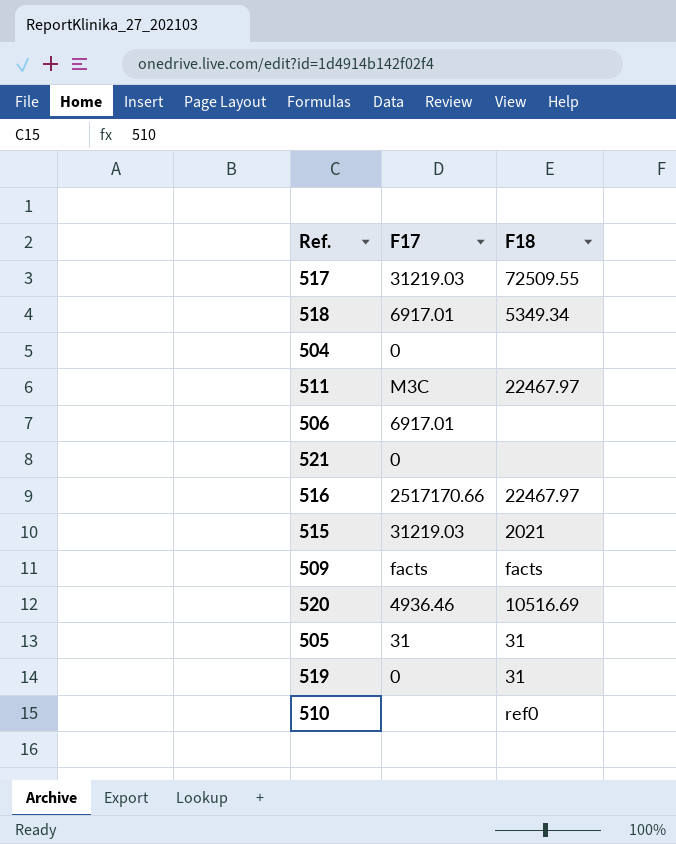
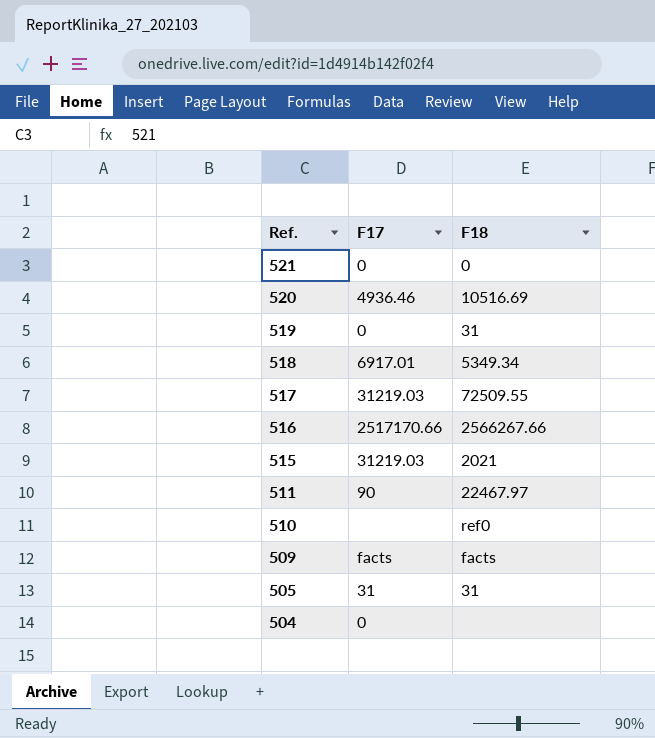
row order: none -> Ref. descending
row 506: 6917.01 | none -> none
521 | F18: none -> 0
516 | F18: 22467.97 -> 2566267.66
511 | F17: M3C -> 90

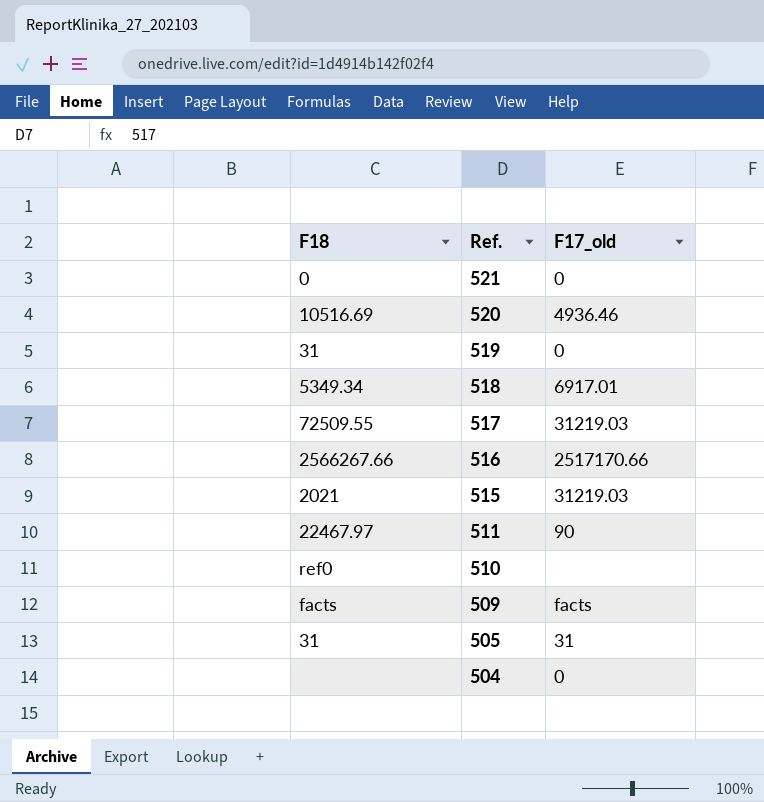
column F18 | position: 3 -> 1
column name: F17 -> F17_old

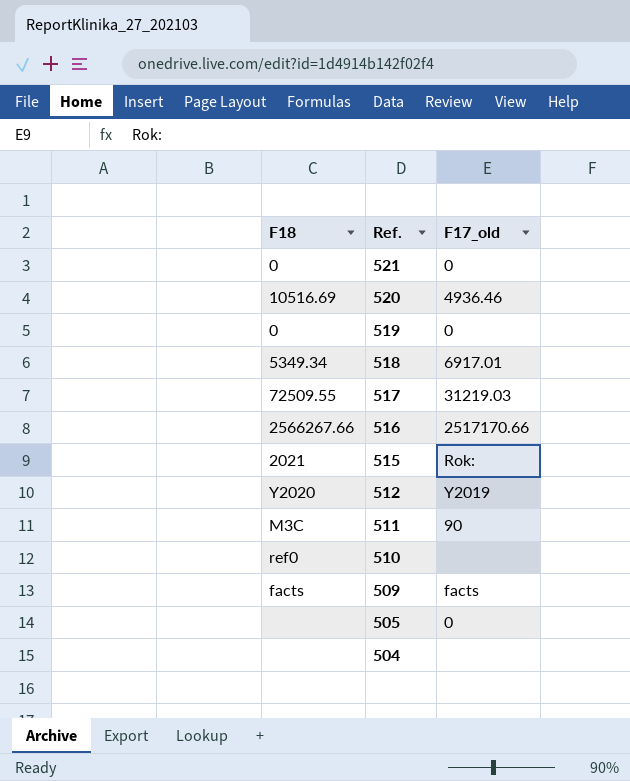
519 | F18: 31 -> 0
515 | F17_old: 31219.03 -> Rok:
row 512: none -> Y2020 | Y2019
511 | F18: 22467.97 -> M3C
505 | F18: 31 -> none
505 | F17_old: 31 -> 0
504 | F17_old: 0 -> none

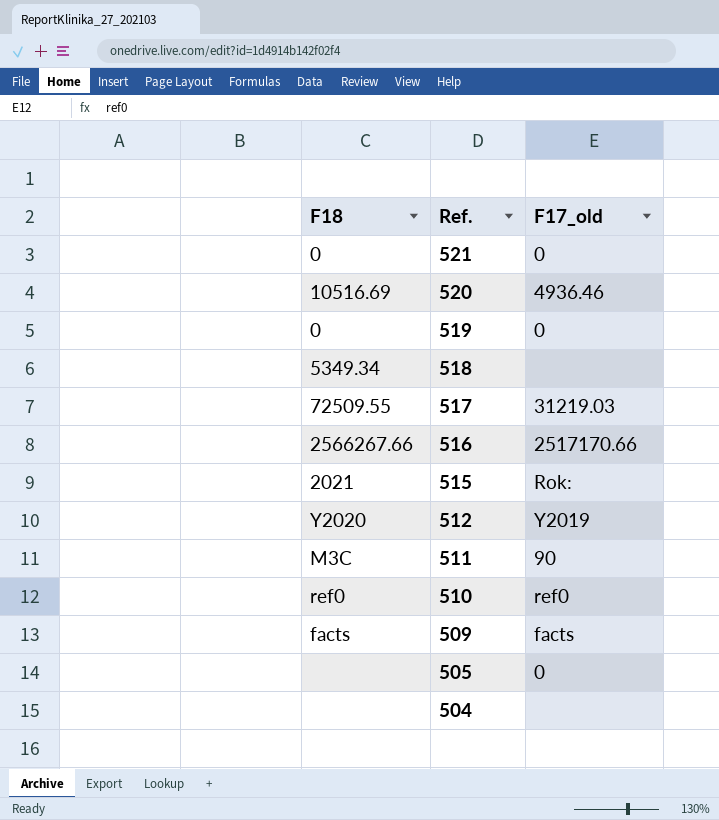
518 | F17_old: 6917.01 -> none
510 | F17_old: none -> ref0

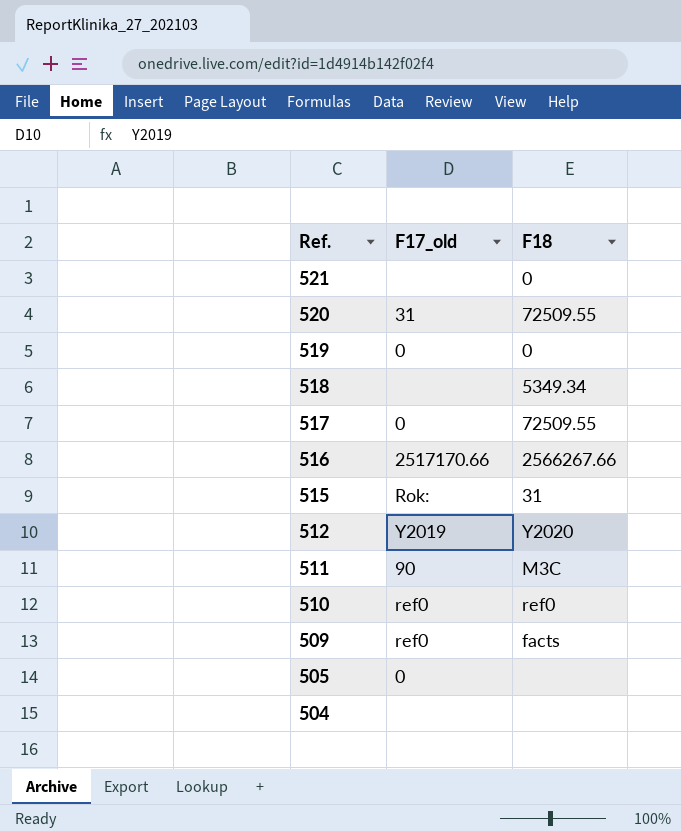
column F18 | position: 1 -> 3
521 | F17_old: 0 -> none
520 | F17_old: 4936.46 -> 31
520 | F18: 10516.69 -> 72509.55
517 | F17_old: 31219.03 -> 0
515 | F18: 2021 -> 31
509 | F17_old: facts -> ref0

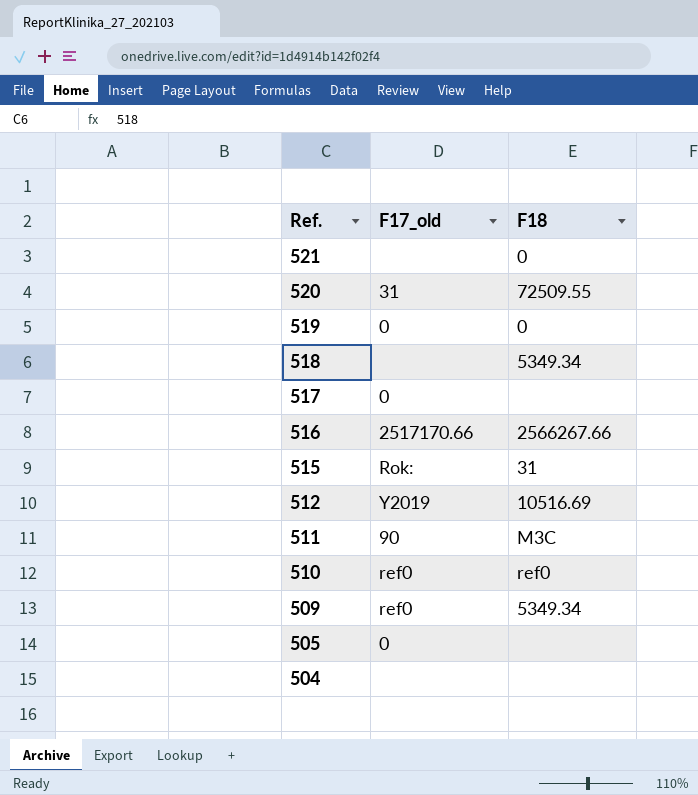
517 | F18: 72509.55 -> none
512 | F18: Y2020 -> 10516.69
509 | F18: facts -> 5349.34

